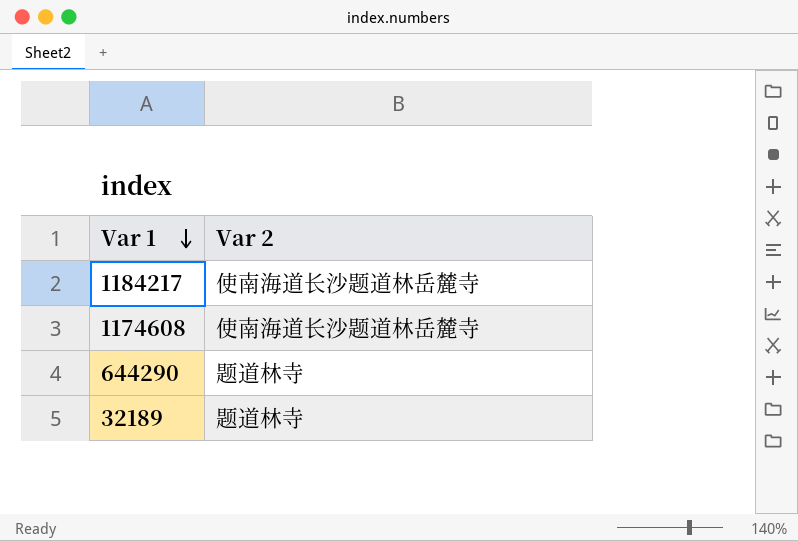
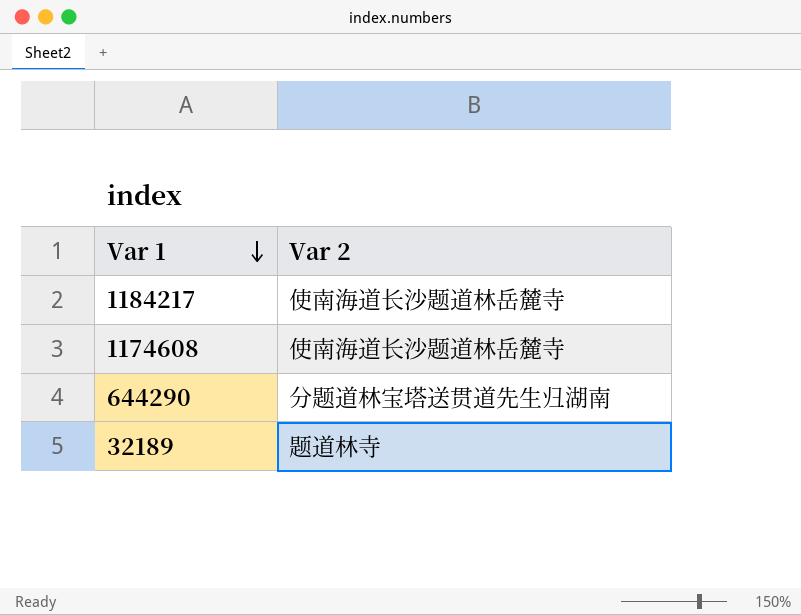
644290 | Var 2: 题道林寺 -> 分题道林宝塔送贯道先生归湖南

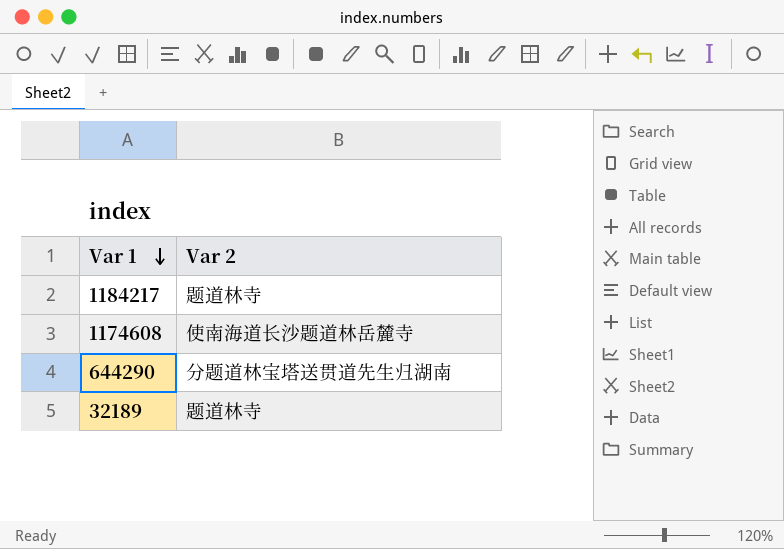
1184217 | Var 2: 使南海道长沙题道林岳麓寺 -> 题道林寺

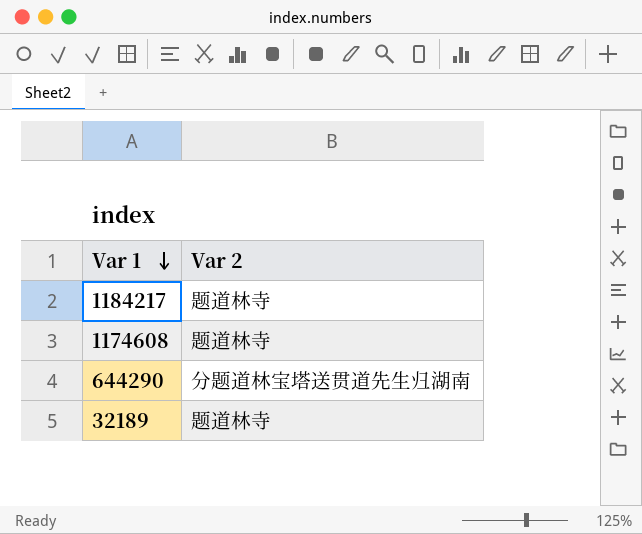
1174608 | Var 2: 使南海道长沙题道林岳麓寺 -> 题道林寺

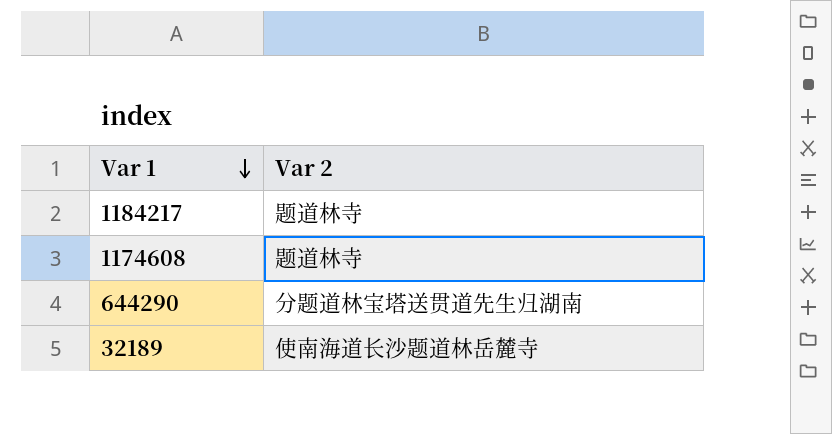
32189 | Var 2: 题道林寺 -> 使南海道长沙题道林岳麓寺

